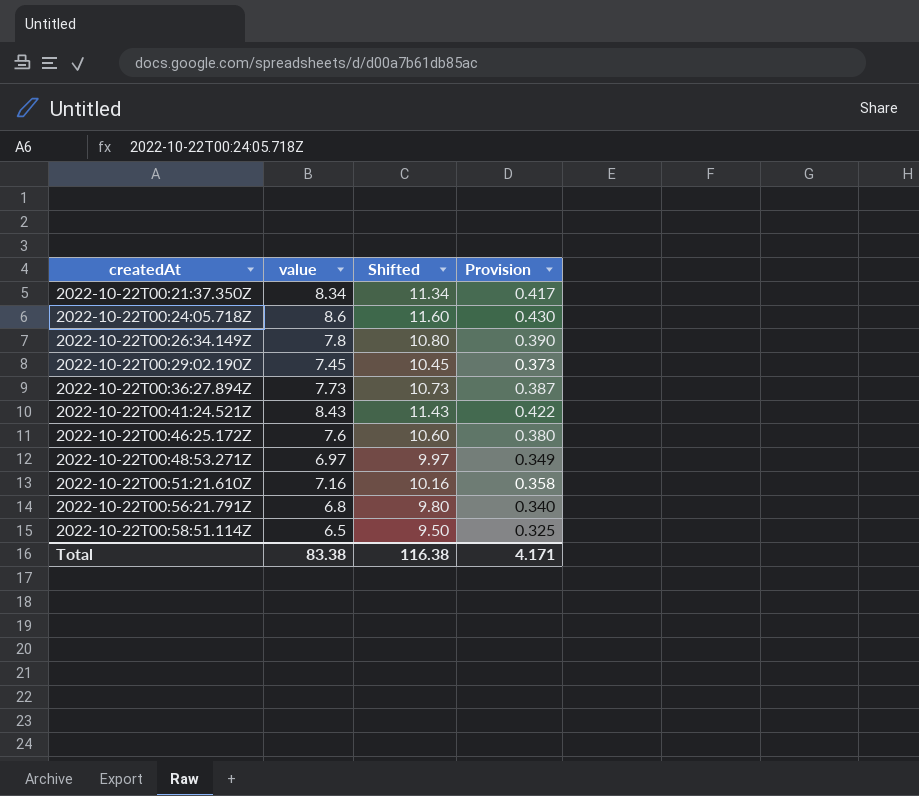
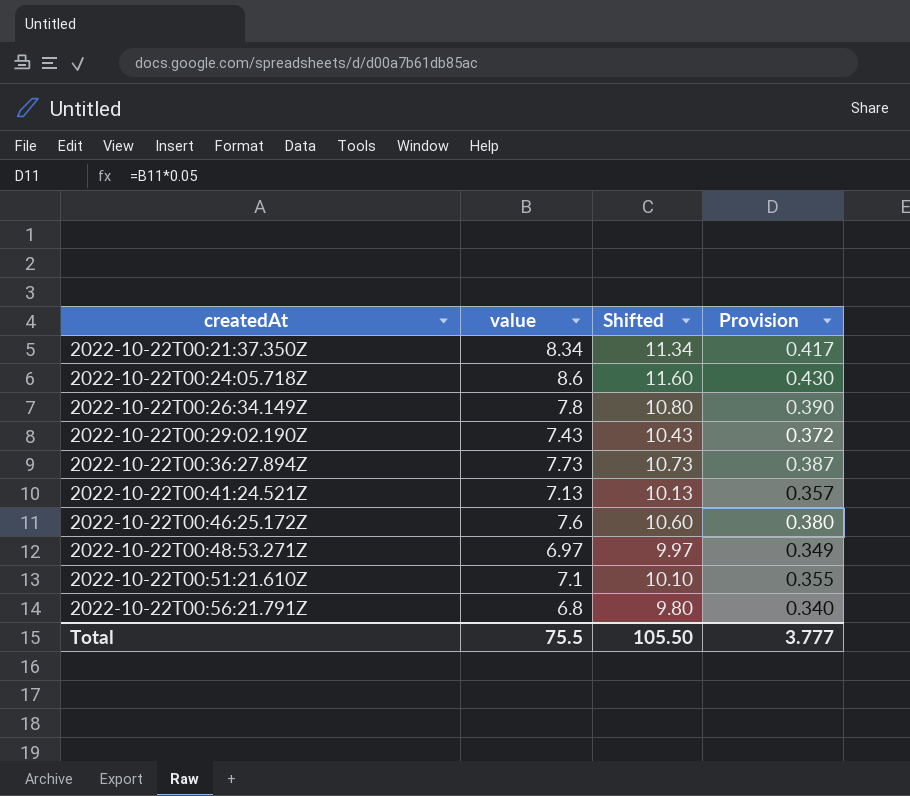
row 2022-10-22T00:58:51.114Z: 6.5 | 9.50 | 0.325 -> none
2022-10-22T00:29:02.190Z | value: 7.45 -> 7.43
2022-10-22T00:29:02.190Z | Shifted: 10.45 -> 10.43
2022-10-22T00:29:02.190Z | Provision: 0.373 -> 0.372
2022-10-22T00:41:24.521Z | value: 8.43 -> 7.13
2022-10-22T00:41:24.521Z | Shifted: 11.43 -> 10.13
2022-10-22T00:41:24.521Z | Provision: 0.422 -> 0.357
2022-10-22T00:51:21.610Z | value: 7.16 -> 7.1
2022-10-22T00:51:21.610Z | Shifted: 10.16 -> 10.10
2022-10-22T00:51:21.610Z | Provision: 0.358 -> 0.355
Total | value: 83.38 -> 75.5
Total | Shifted: 116.38 -> 105.50
Total | Provision: 4.171 -> 3.777

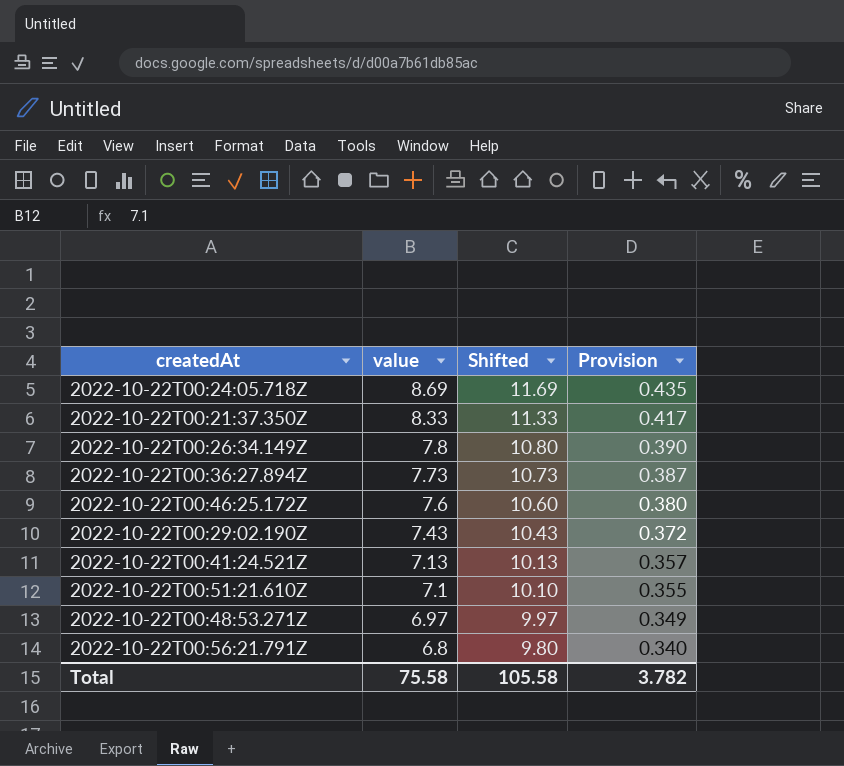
row order: createdAt ascending -> value descending
2022-10-22T00:24:05.718Z | value: 8.6 -> 8.69
2022-10-22T00:24:05.718Z | Shifted: 11.60 -> 11.69
2022-10-22T00:24:05.718Z | Provision: 0.430 -> 0.435
2022-10-22T00:21:37.350Z | value: 8.34 -> 8.33
2022-10-22T00:21:37.350Z | Shifted: 11.34 -> 11.33
Total | value: 75.5 -> 75.58
Total | Shifted: 105.50 -> 105.58
Total | Provision: 3.777 -> 3.782

